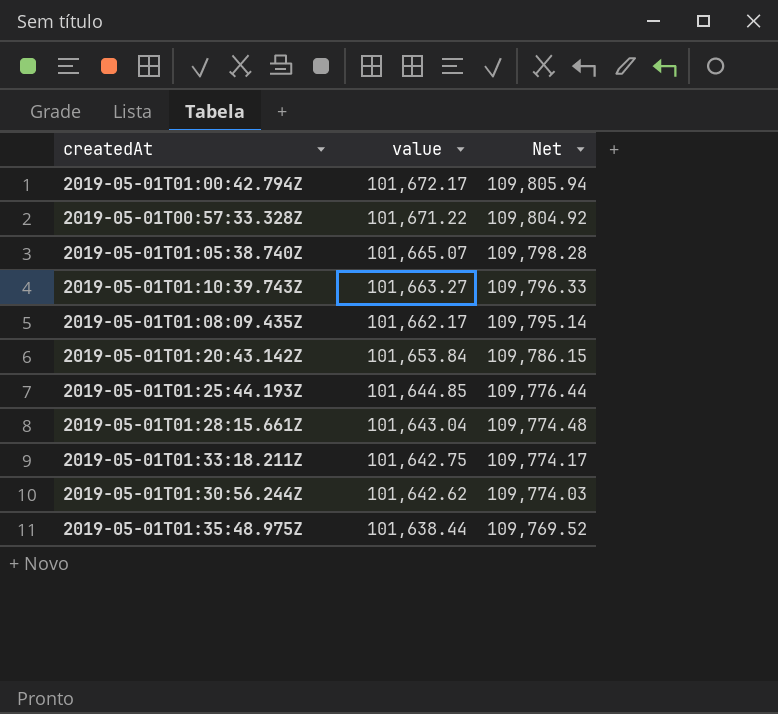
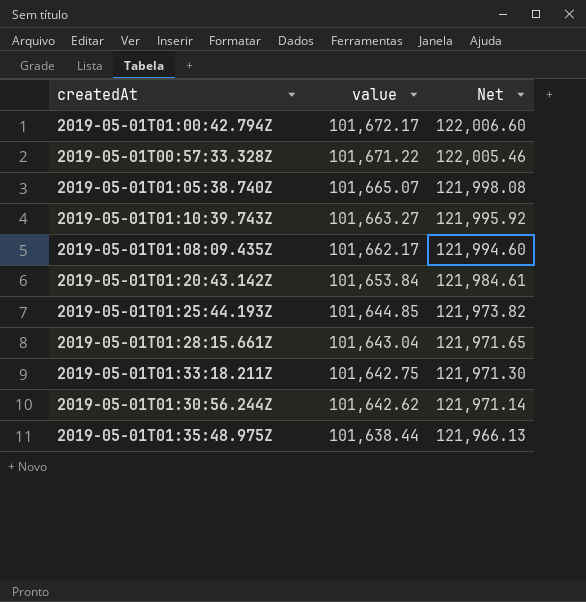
column Net | formula: [value] * 1.08 -> [value] * 1.2

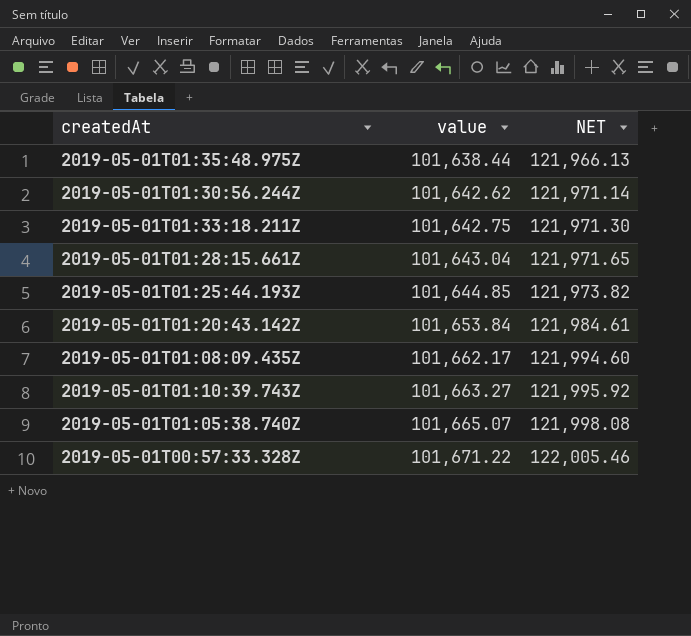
row order: value descending -> value ascending
column name: Net -> NET
row 2019-05-01T01:00:42.794Z: 101,672.17 | 122,006.60 -> none

